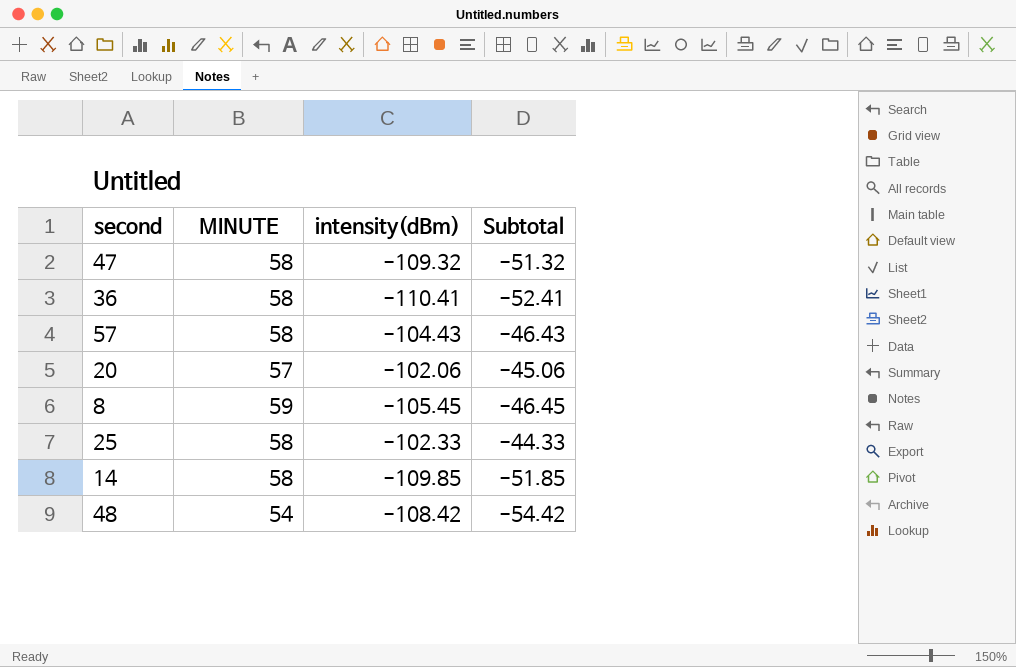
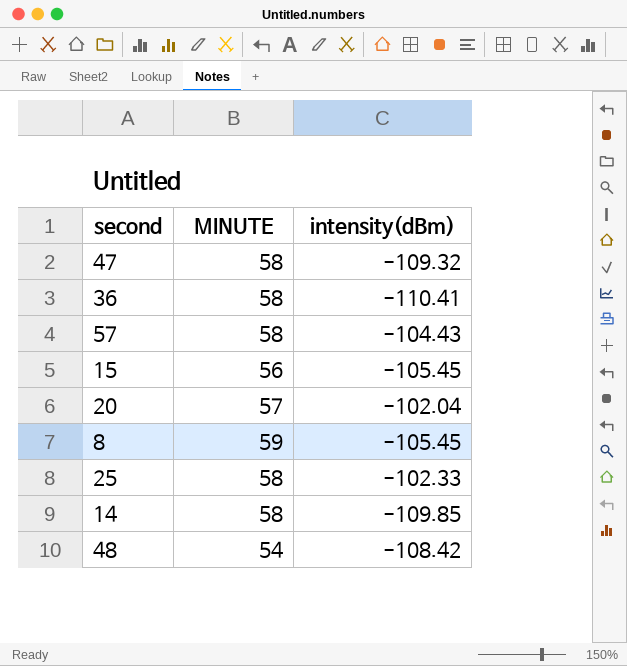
column Subtotal | formula: [MINUTE] + [intensity(dBm)] -> none
row 15: none -> 56 | -105.45
20 | intensity(dBm): -102.06 -> -102.04

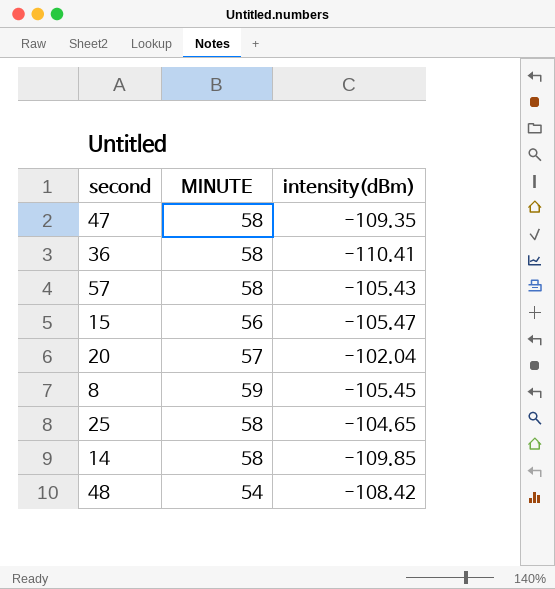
47 | intensity(dBm): -109.32 -> -109.35
57 | intensity(dBm): -104.43 -> -105.43
15 | intensity(dBm): -105.45 -> -105.47
25 | intensity(dBm): -102.33 -> -104.65

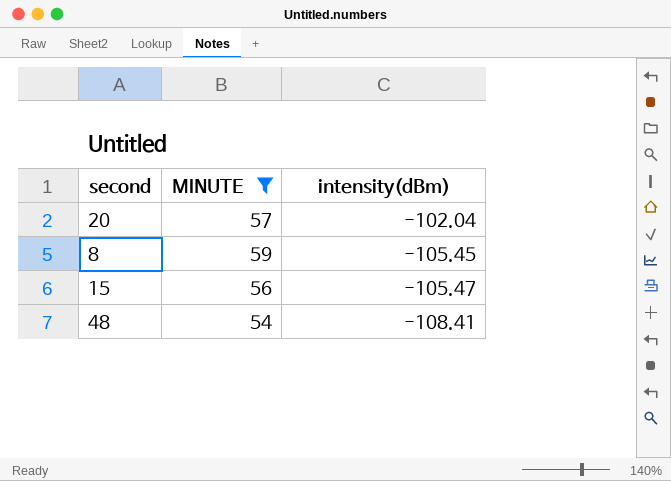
filter: none -> MINUTE != 58
row order: none -> intensity(dBm) descending
48 | intensity(dBm): -108.42 -> -108.41

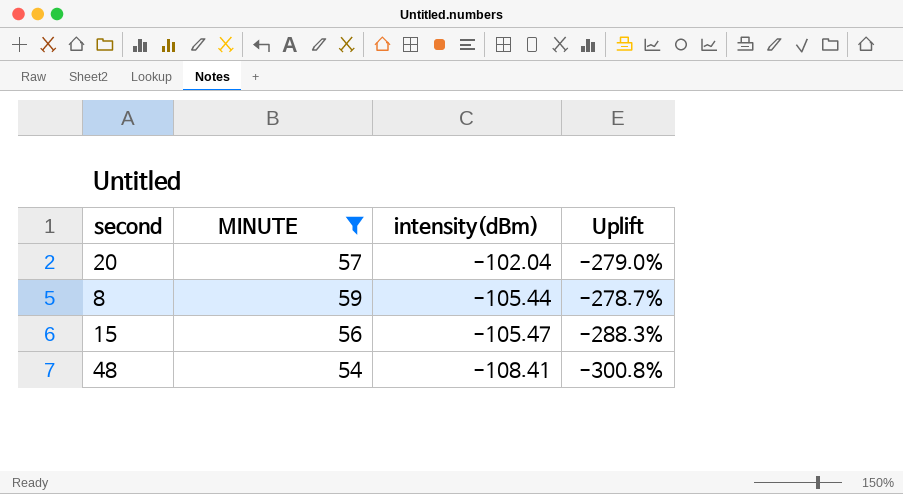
column Uplift | formula: none -> ([intensity(dBm)] - [MINUTE]) / [MINUTE]
8 | intensity(dBm): -105.45 -> -105.44

